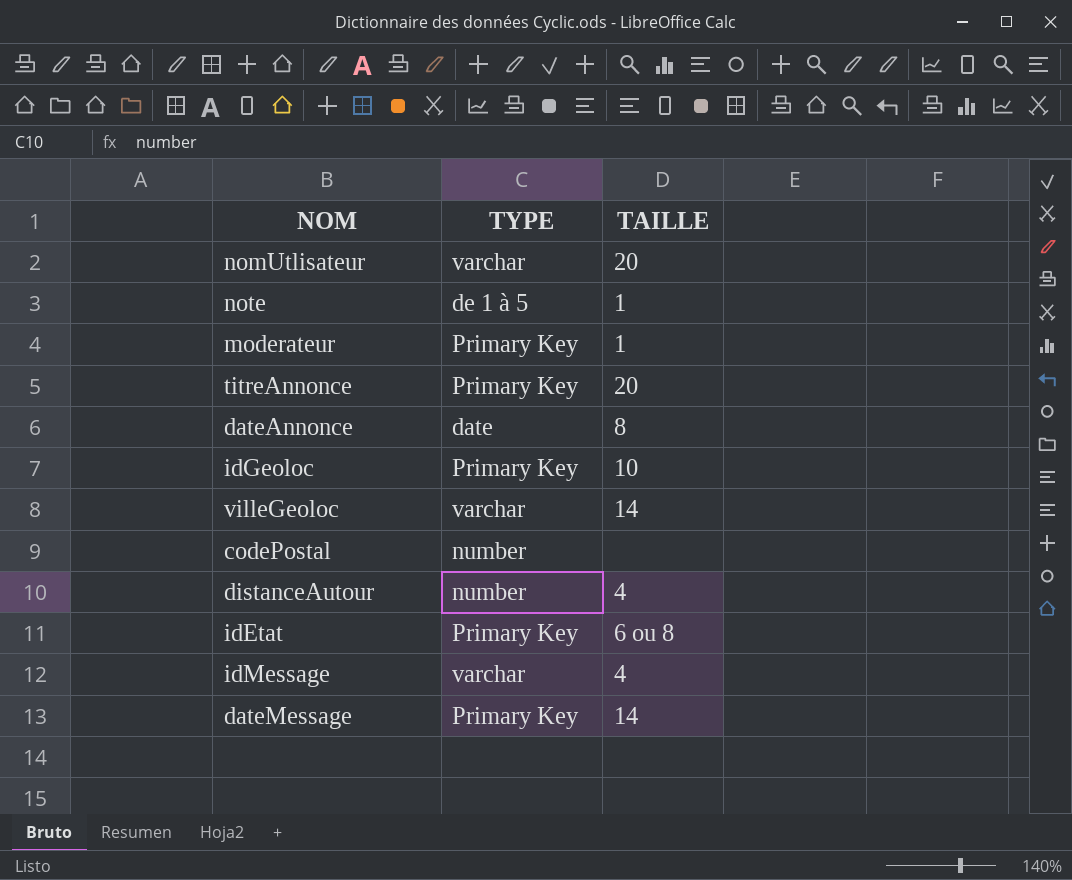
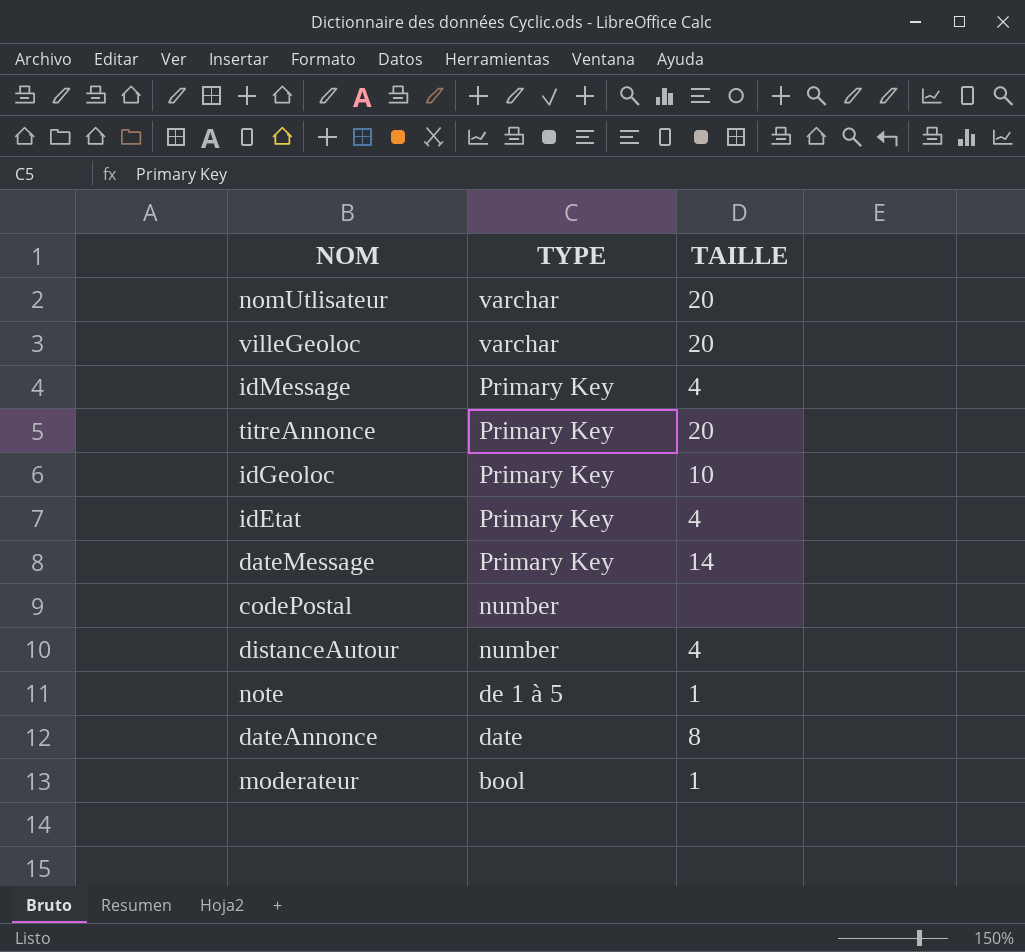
row order: none -> TYPE descending
villeGeoloc | TAILLE: 14 -> 20
idMessage | TYPE: varchar -> Primary Key
idEtat | TAILLE: 6 ou 8 -> 4
moderateur | TYPE: Primary Key -> bool

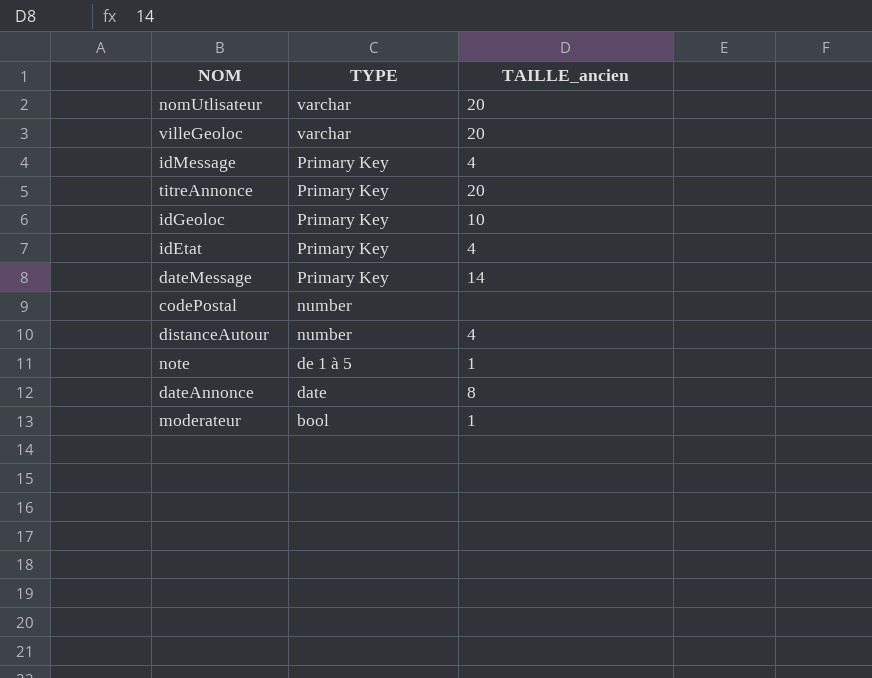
column name: TAILLE -> TAILLE_ancien

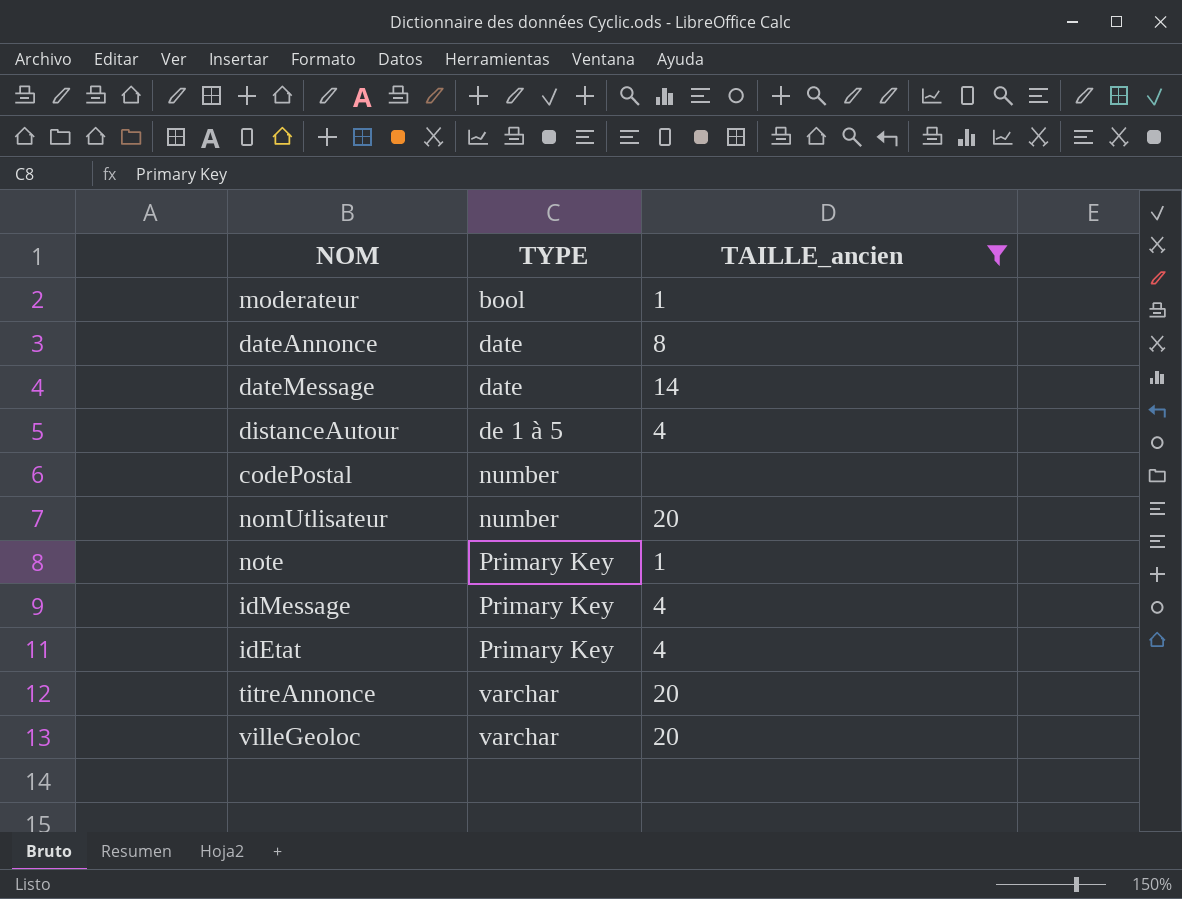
filter: none -> TAILLE_ancien != 10
row order: TYPE descending -> TYPE ascending
dateMessage | TYPE: Primary Key -> date
distanceAutour | TYPE: number -> de 1 à 5
nomUtlisateur | TYPE: varchar -> number
note | TYPE: de 1 à 5 -> Primary Key
titreAnnonce | TYPE: Primary Key -> varchar

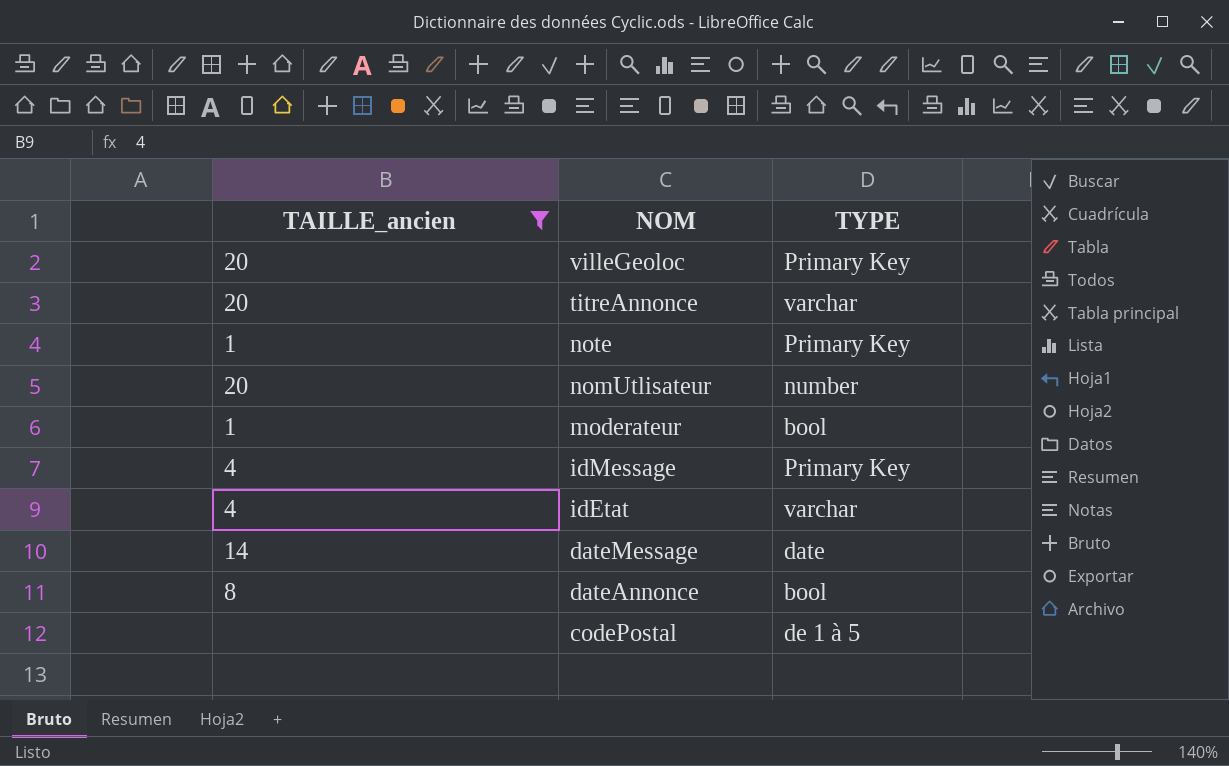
row order: TYPE ascending -> NOM descending
column TAILLE_ancien | position: 3 -> 1
row distanceAutour: de 1 à 5 | 4 -> none
villeGeoloc | TYPE: varchar -> Primary Key
idEtat | TYPE: Primary Key -> varchar
dateAnnonce | TYPE: date -> bool
codePostal | TYPE: number -> de 1 à 5

